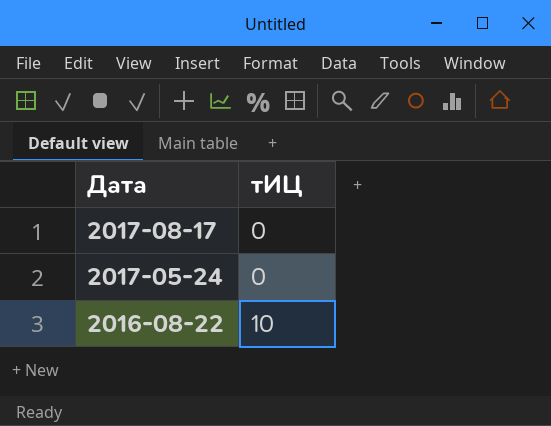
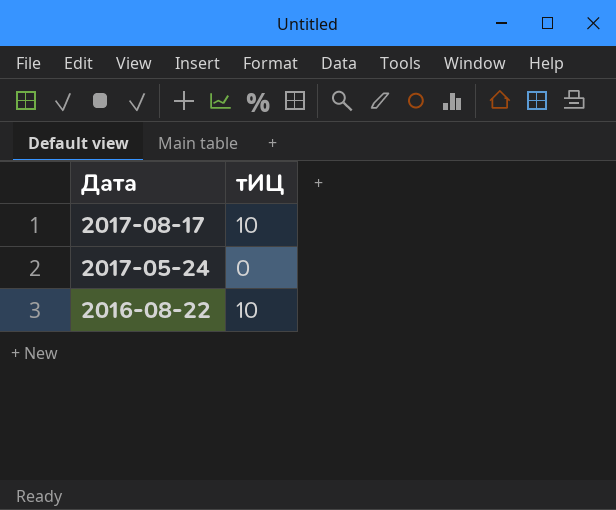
2017-08-17 | тИЦ: 0 -> 10

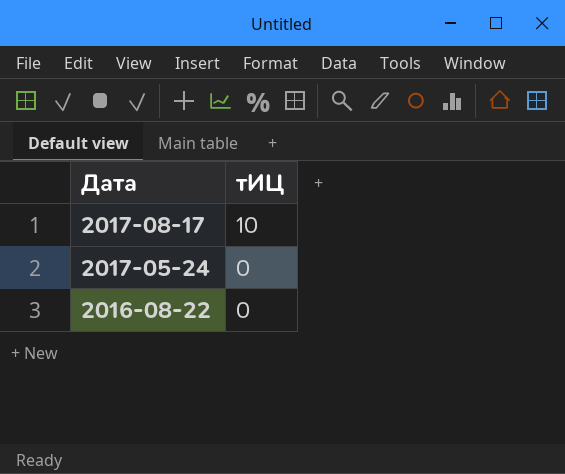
2016-08-22 | тИЦ: 10 -> 0

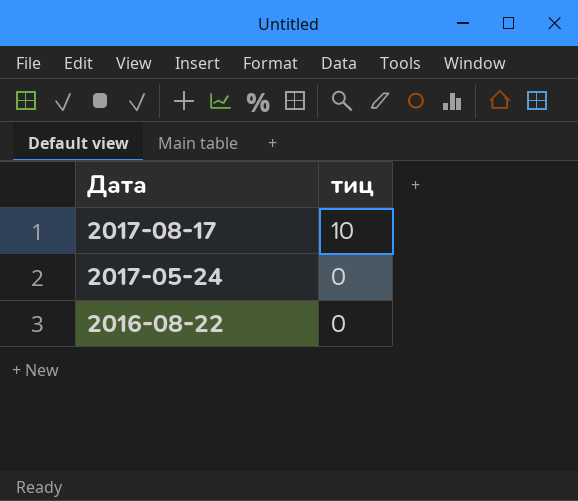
column name: тИЦ -> тиц

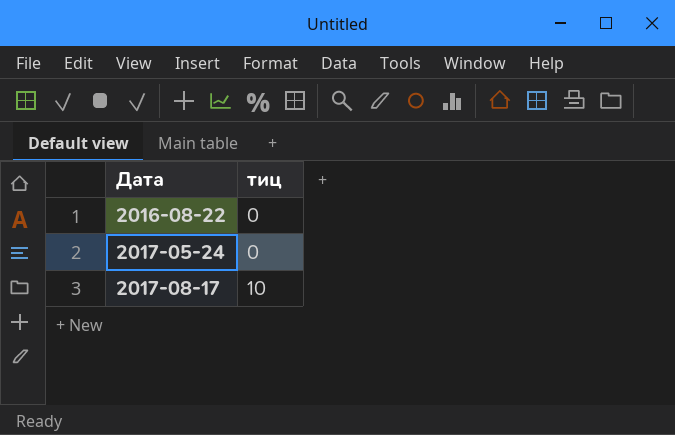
row order: Дата descending -> Дата ascending

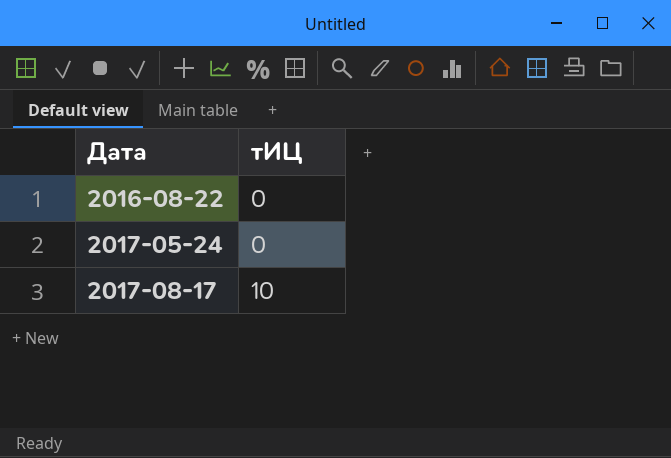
column name: тиц -> тИЦ

